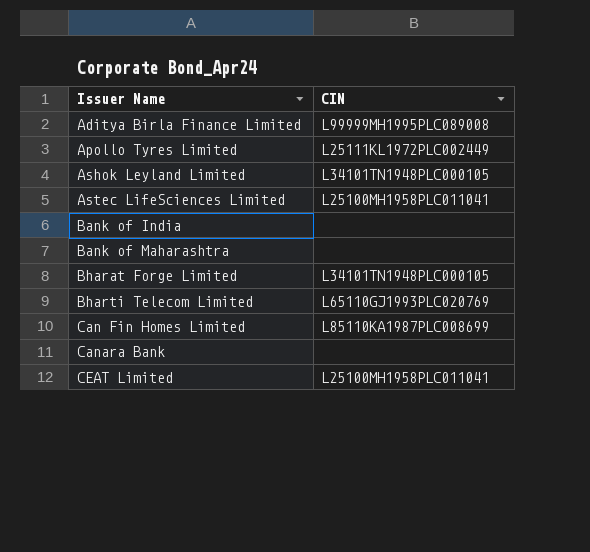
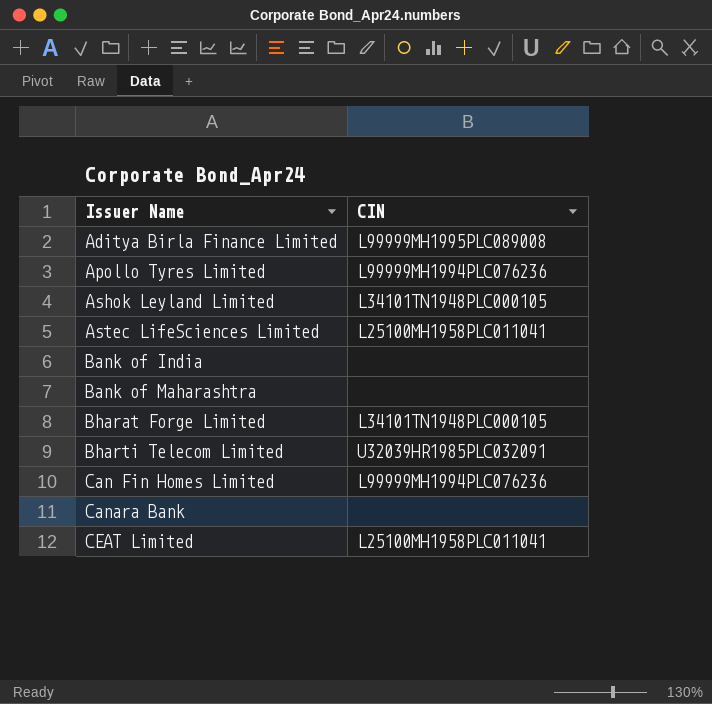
Apollo Tyres Limited | CIN: L25111KL1972PLC002449 -> L99999MH1994PLC076236
Bharti Telecom Limited | CIN: L65110GJ1993PLC020769 -> U32039HR1985PLC032091
Can Fin Homes Limited | CIN: L85110KA1987PLC008699 -> L99999MH1994PLC076236

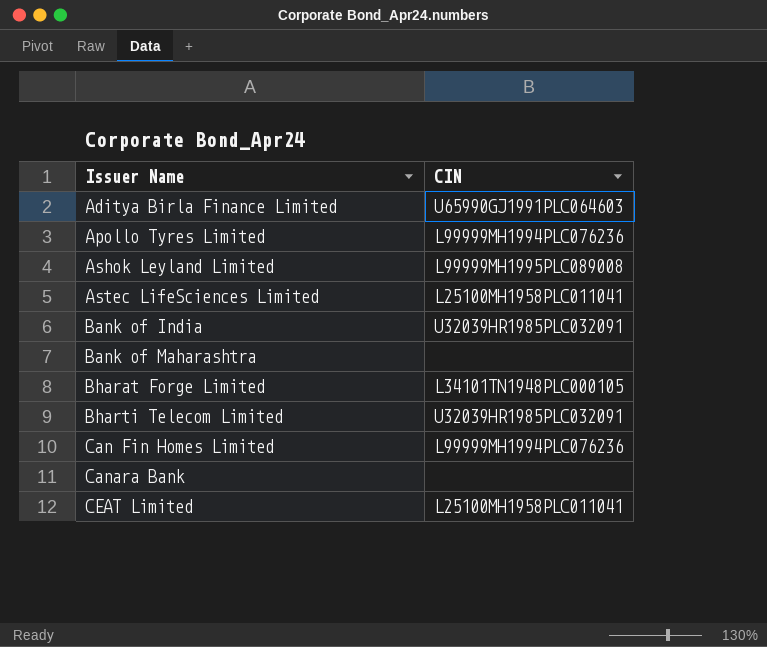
Aditya Birla Finance Limited | CIN: L99999MH1995PLC089008 -> U65990GJ1991PLC064603
Ashok Leyland Limited | CIN: L34101TN1948PLC000105 -> L99999MH1995PLC089008
Bank of India | CIN: none -> U32039HR1985PLC032091

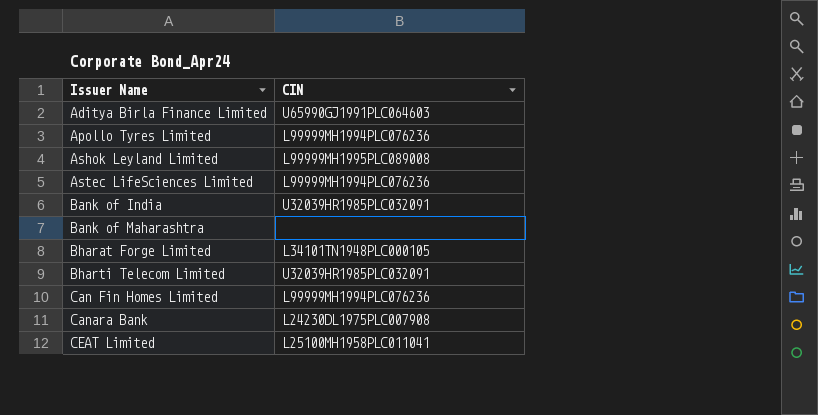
Astec LifeSciences Limited | CIN: L25100MH1958PLC011041 -> L99999MH1994PLC076236
Canara Bank | CIN: none -> L24230DL1975PLC007908

